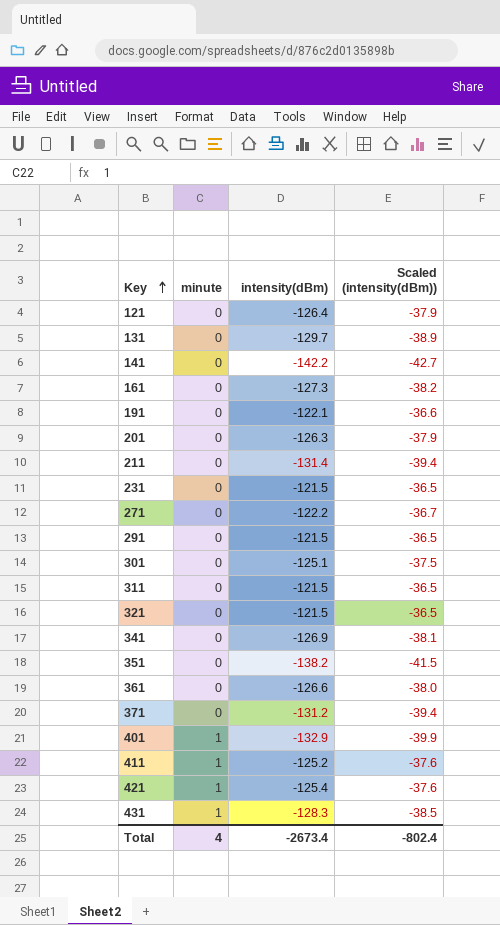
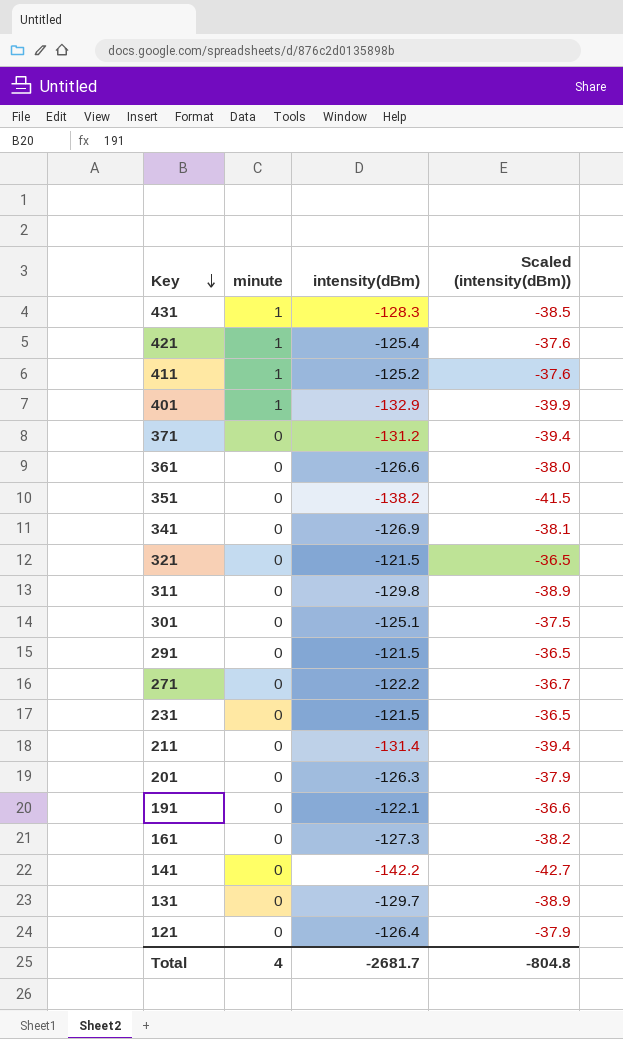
row order: Key ascending -> Key descending
311 | intensity(dBm): -121.5 -> -129.8
311 | Scaled (intensity(dBm)): -36.5 -> -38.9
Total | intensity(dBm): -2673.4 -> -2681.7
Total | Scaled (intensity(dBm)): -802.4 -> -804.8

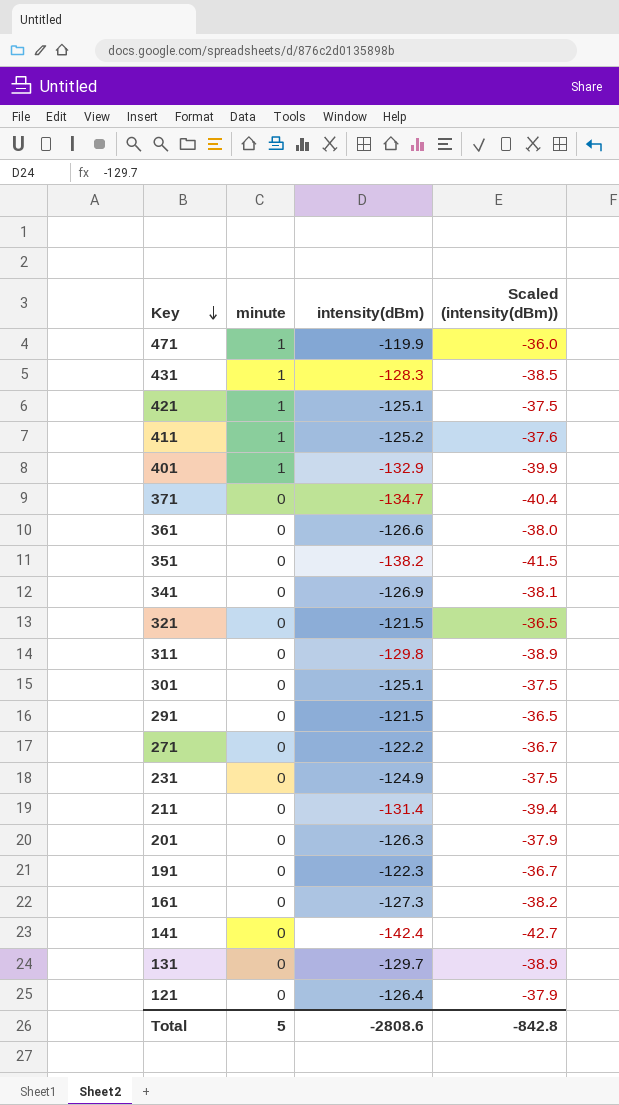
row 471: none -> 1 | -119.9 | -36.0
421 | intensity(dBm): -125.4 -> -125.1
421 | Scaled (intensity(dBm)): -37.6 -> -37.5
371 | intensity(dBm): -131.2 -> -134.7
371 | Scaled (intensity(dBm)): -39.4 -> -40.4
231 | intensity(dBm): -121.5 -> -124.9
231 | Scaled (intensity(dBm)): -36.5 -> -37.5
191 | intensity(dBm): -122.1 -> -122.3
191 | Scaled (intensity(dBm)): -36.6 -> -36.7
141 | intensity(dBm): -142.2 -> -142.4
Total | minute: 4 -> 5
Total | intensity(dBm): -2681.7 -> -2808.6
Total | Scaled (intensity(dBm)): -804.8 -> -842.8

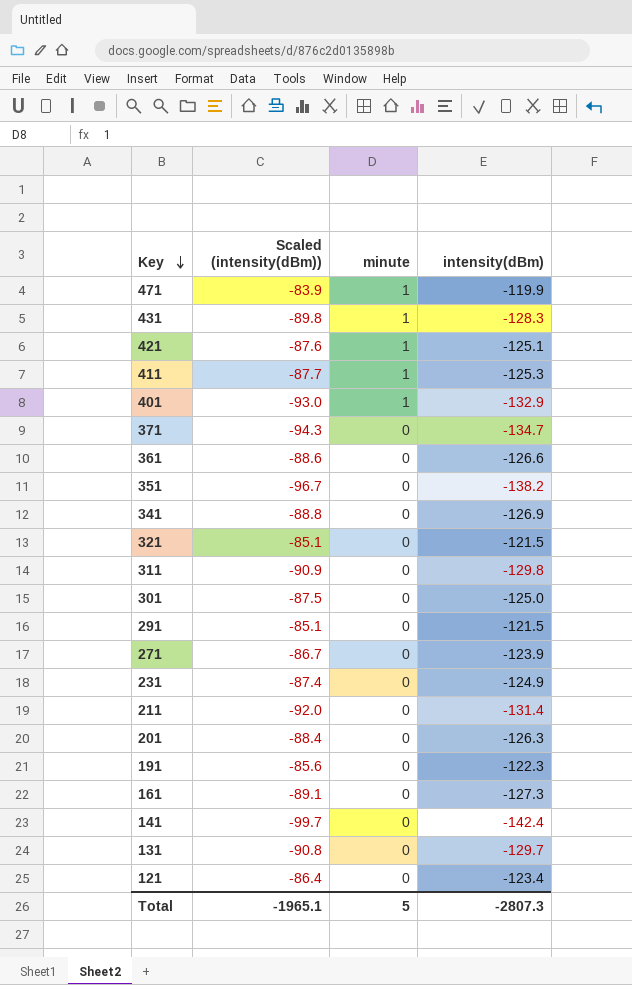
column Scaled (intensity(dBm)) | formula: [intensity(dBm)] * 0.3 -> [intensity(dBm)] * 0.7
column Scaled (intensity(dBm)) | position: 4 -> 2
411 | intensity(dBm): -125.2 -> -125.3
301 | intensity(dBm): -125.1 -> -125.0
271 | intensity(dBm): -122.2 -> -123.9
121 | intensity(dBm): -126.4 -> -123.4
Total | Scaled (intensity(dBm)): -842.8 -> -1965.1
Total | intensity(dBm): -2808.6 -> -2807.3

